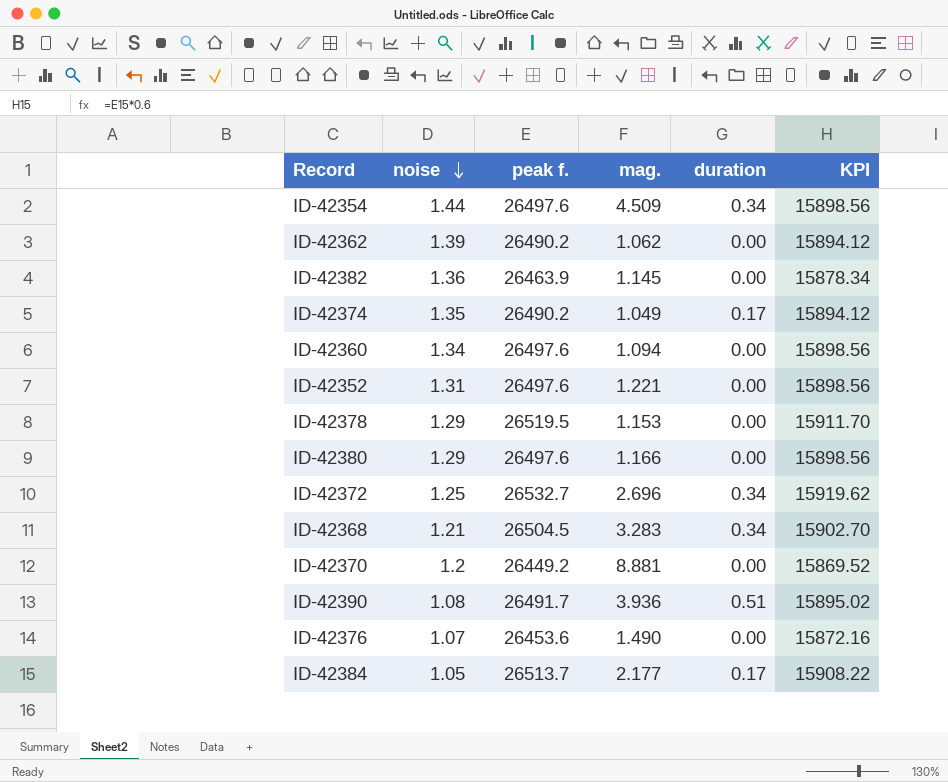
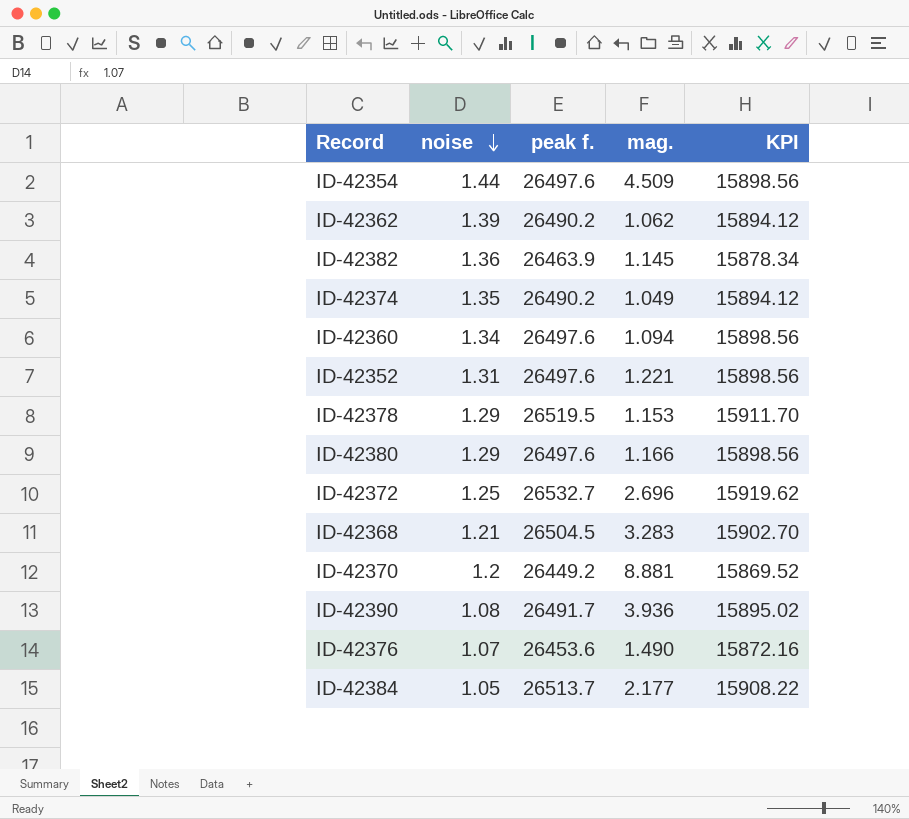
column duration | position: 5 -> none

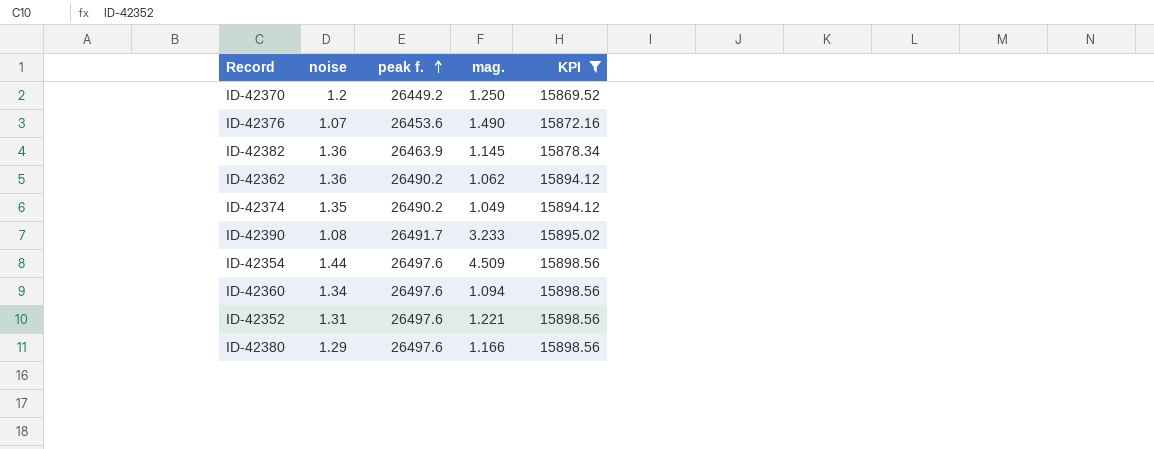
filter: none -> KPI <= 15898.56
row order: noise descending -> peak f. ascending
ID-42370 | mag.: 8.881 -> 1.250
ID-42362 | noise: 1.39 -> 1.36
ID-42390 | mag.: 3.936 -> 3.233

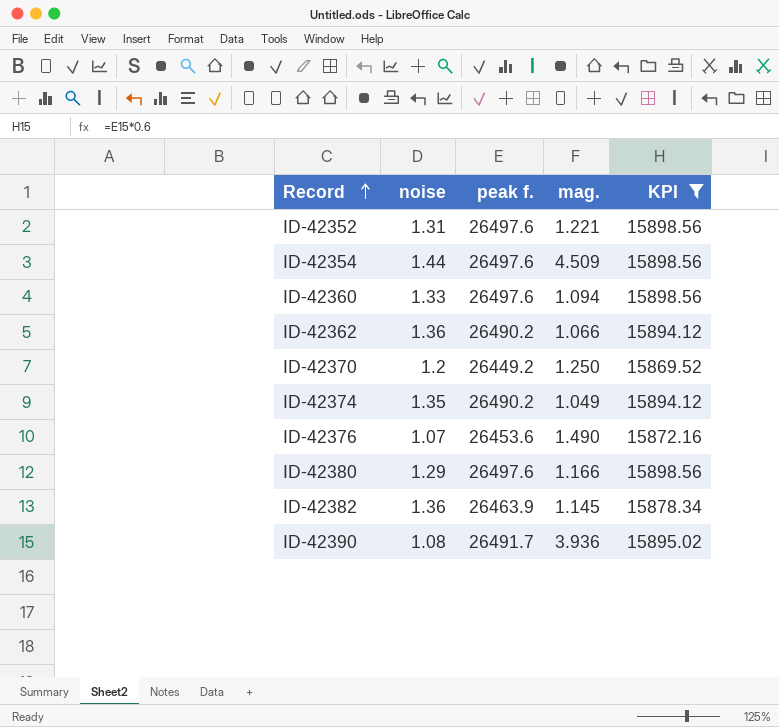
row order: peak f. ascending -> Record ascending
ID-42360 | noise: 1.34 -> 1.33
ID-42362 | mag.: 1.062 -> 1.066
ID-42390 | mag.: 3.233 -> 3.936

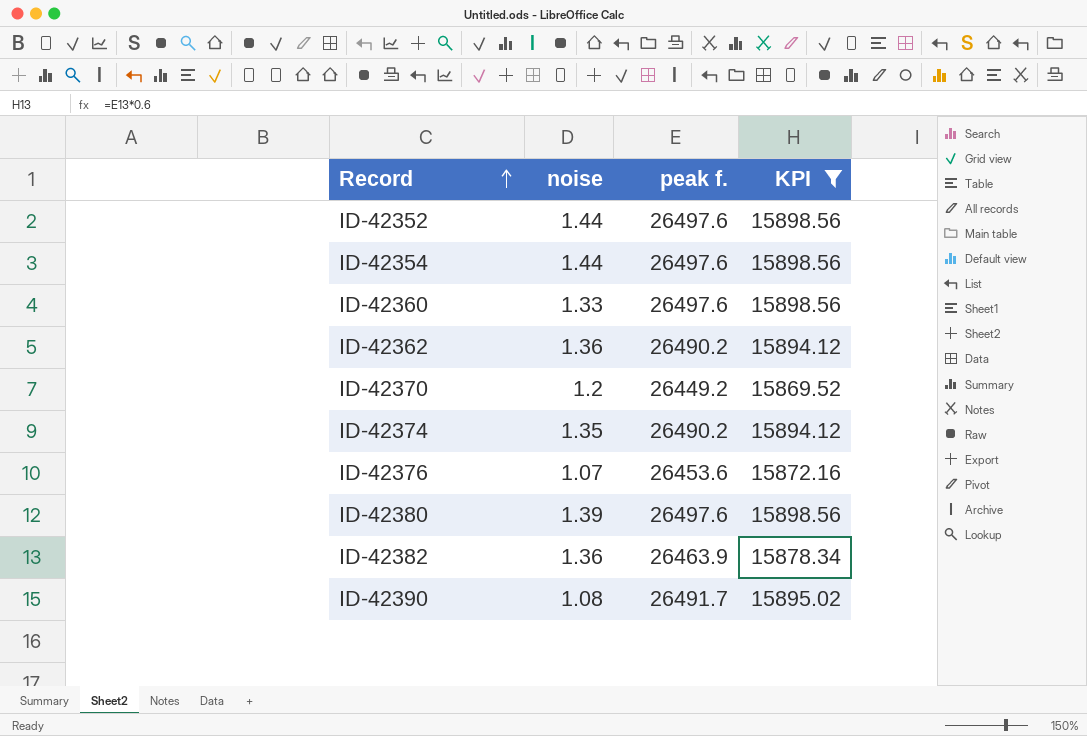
column mag. | position: 4 -> none
ID-42352 | noise: 1.31 -> 1.44
ID-42380 | noise: 1.29 -> 1.39

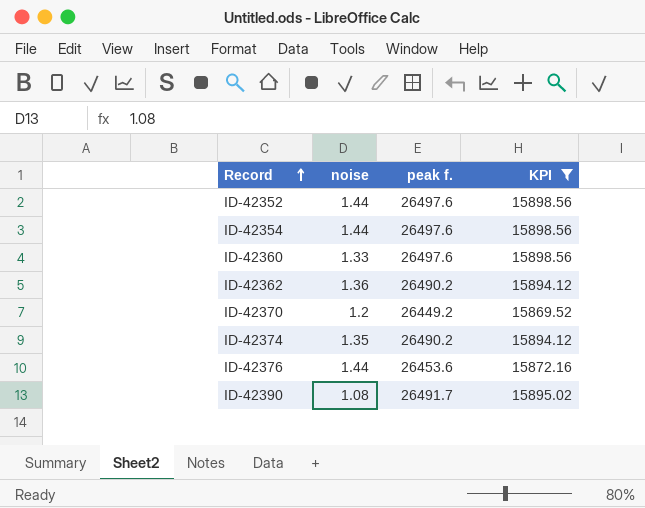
row ID-42380: 1.39 | 26497.6 | 15898.56 -> none
row ID-42382: 1.36 | 26463.9 | 15878.34 -> none
ID-42376 | noise: 1.07 -> 1.44

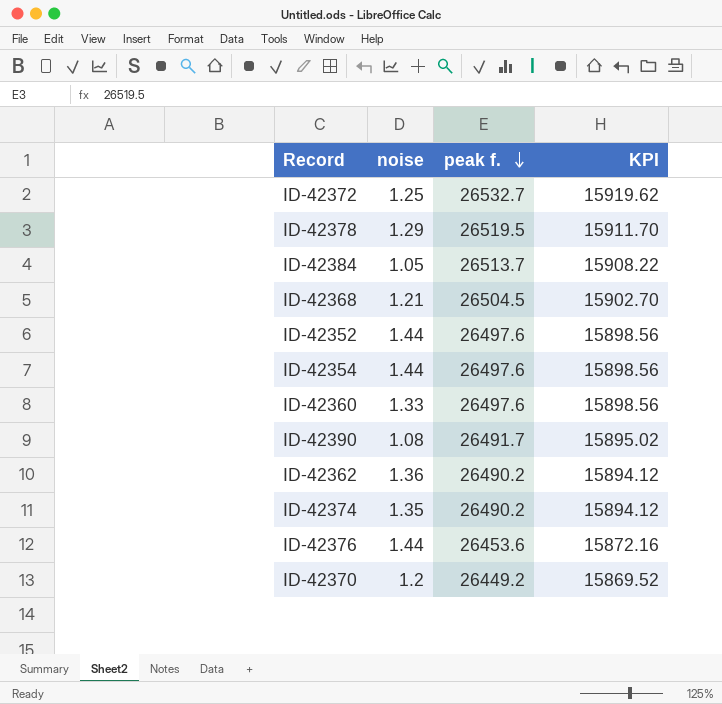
filter: KPI <= 15898.56 -> none
row order: Record ascending -> peak f. descending

